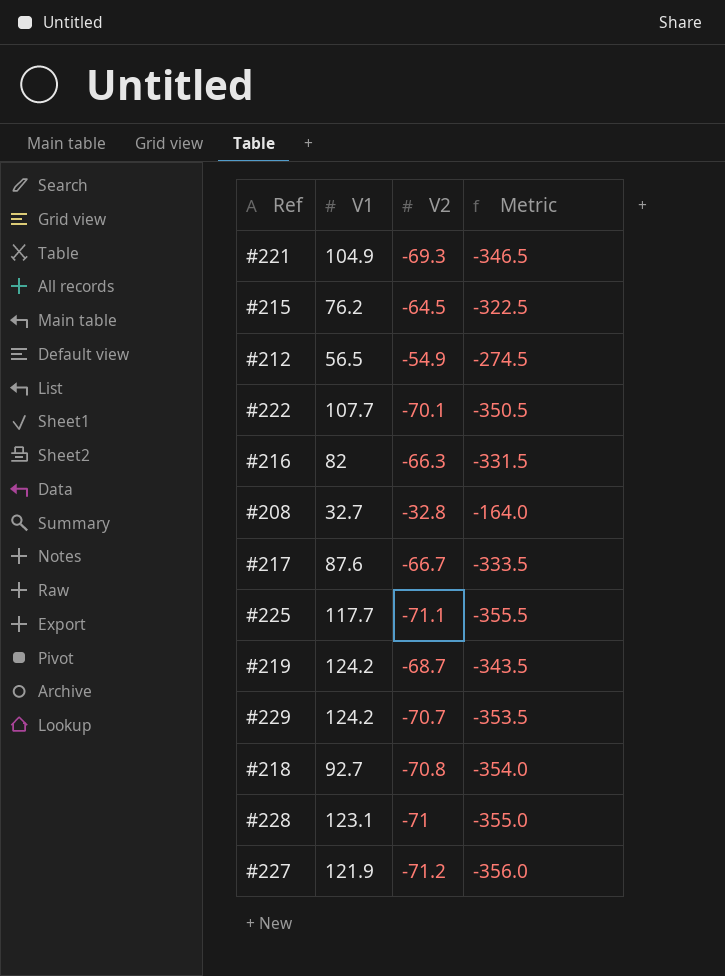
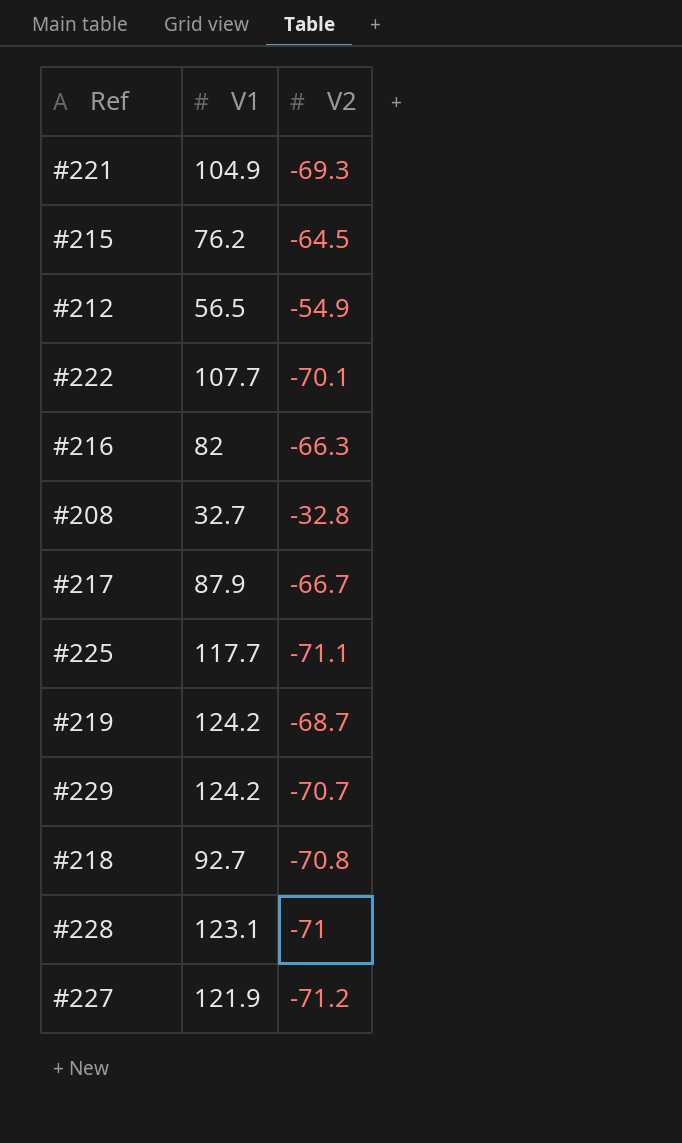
column Metric | formula: [V2] * 5 -> none
#217 | V1: 87.6 -> 87.9

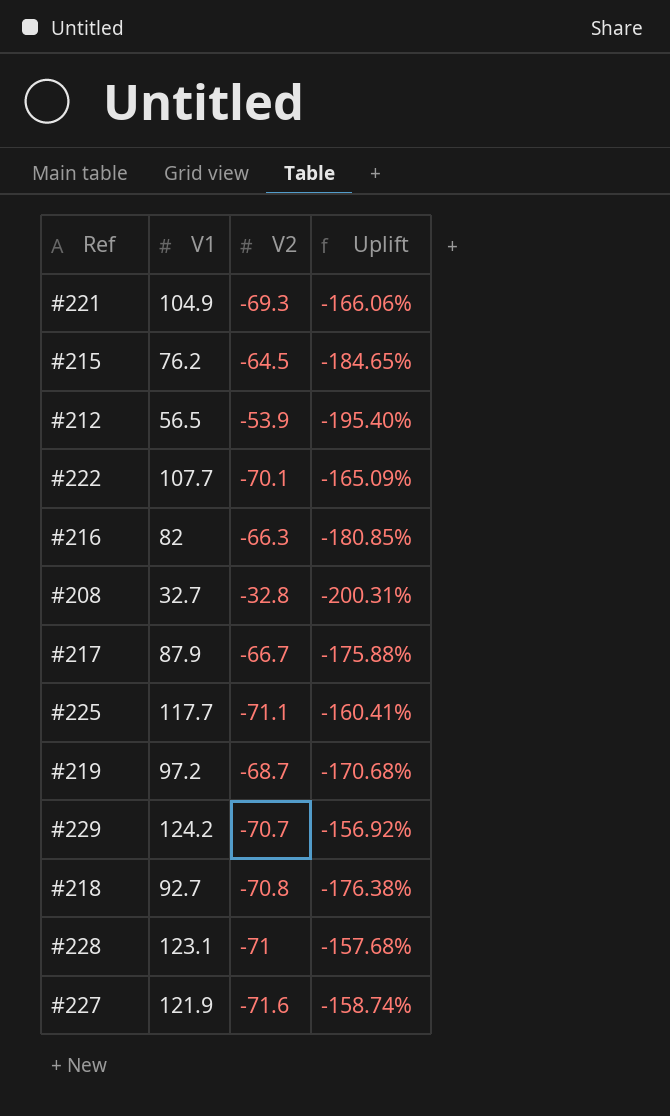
column Uplift | formula: none -> ([V2] - [V1]) / [V1]
#212 | V2: -54.9 -> -53.9
#219 | V1: 124.2 -> 97.2
#227 | V2: -71.2 -> -71.6

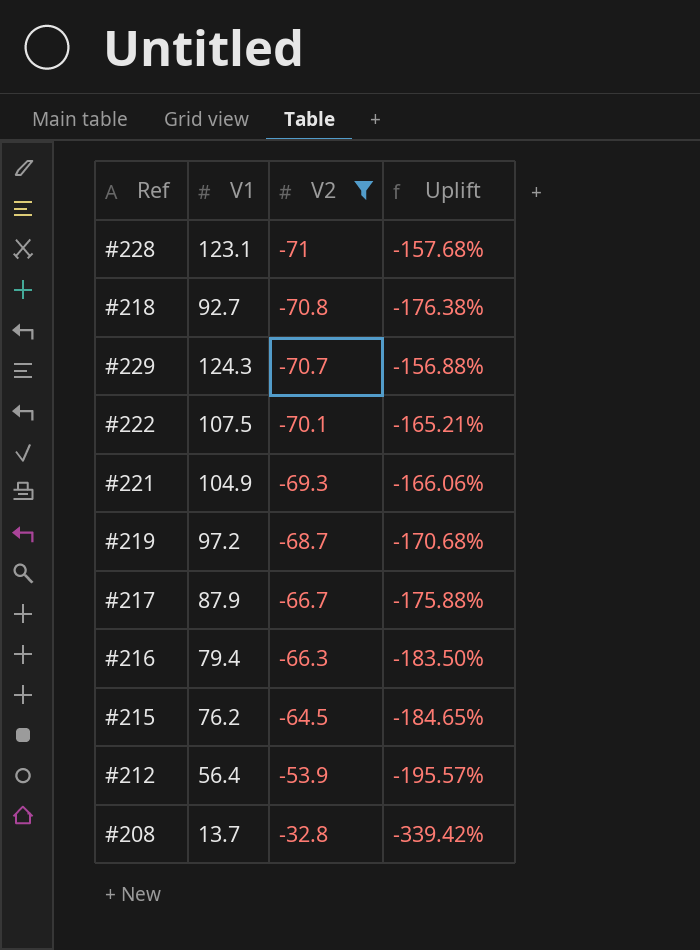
filter: none -> V2 >= -71
row order: none -> V2 ascending
#229 | V1: 124.2 -> 124.3
#229 | Uplift: -156.92% -> -156.88%
#222 | V1: 107.7 -> 107.5
#222 | Uplift: -165.09% -> -165.21%
#216 | V1: 82 -> 79.4
#216 | Uplift: -180.85% -> -183.50%
#212 | V1: 56.5 -> 56.4
#212 | Uplift: -195.40% -> -195.57%
#208 | V1: 32.7 -> 13.7
#208 | Uplift: -200.31% -> -339.42%

